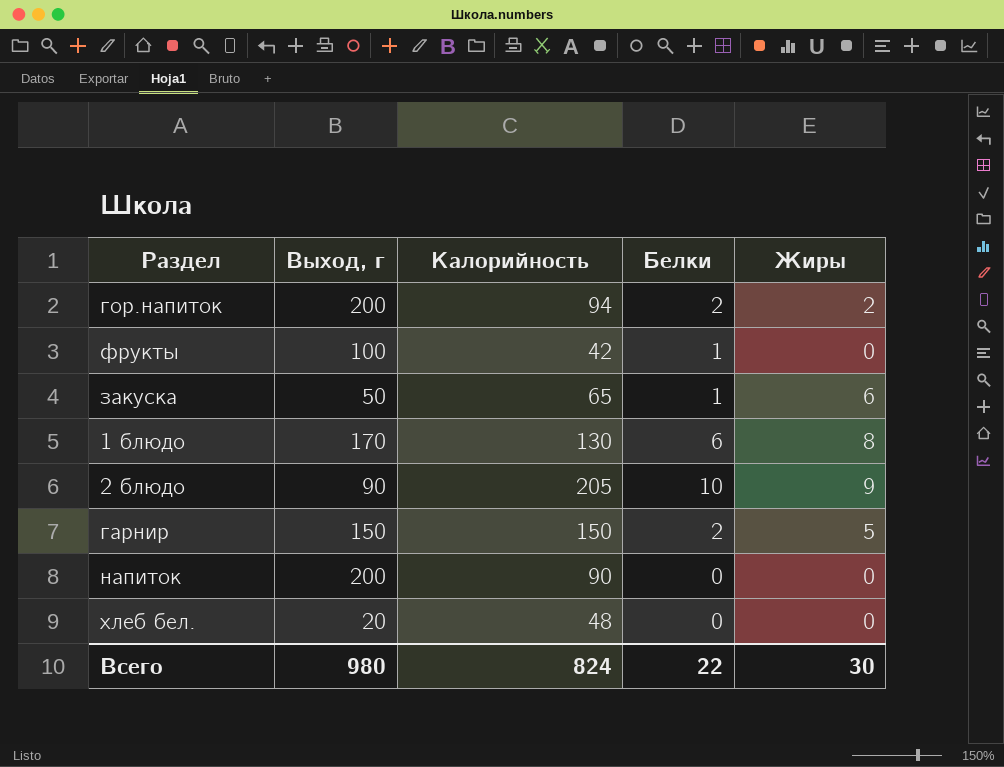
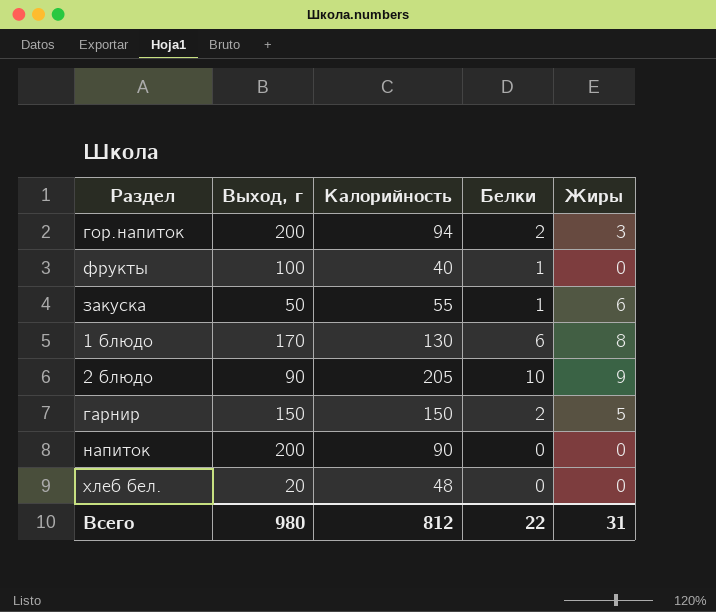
гор.напиток | Жиры: 2 -> 3
фрукты | Калорийность: 42 -> 40
закуска | Калорийность: 65 -> 55
Всего | Калорийность: 824 -> 812
Всего | Жиры: 30 -> 31

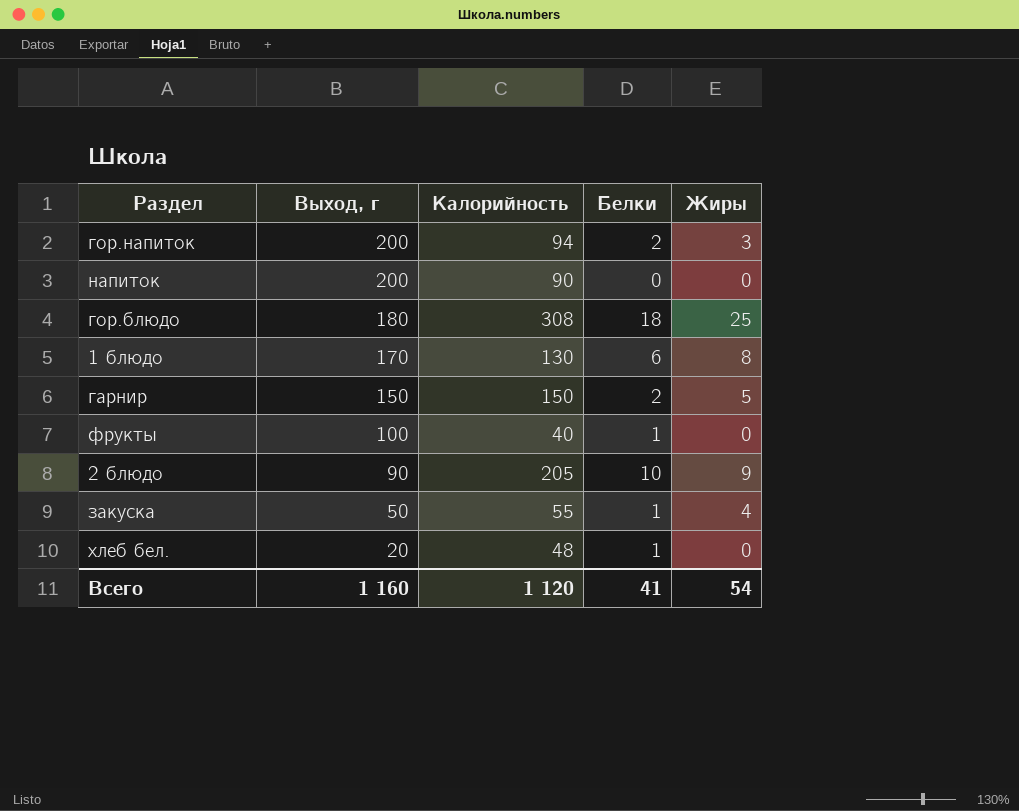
row order: none -> Выход, г descending
row гор.блюдо: none -> 180 | 308 | 18 | 25
закуска | Жиры: 6 -> 4
хлеб бел. | Белки: 0 -> 1
Всего | Выход, г: 980 -> 1 160
Всего | Калорийность: 812 -> 1 120
Всего | Белки: 22 -> 41
Всего | Жиры: 31 -> 54

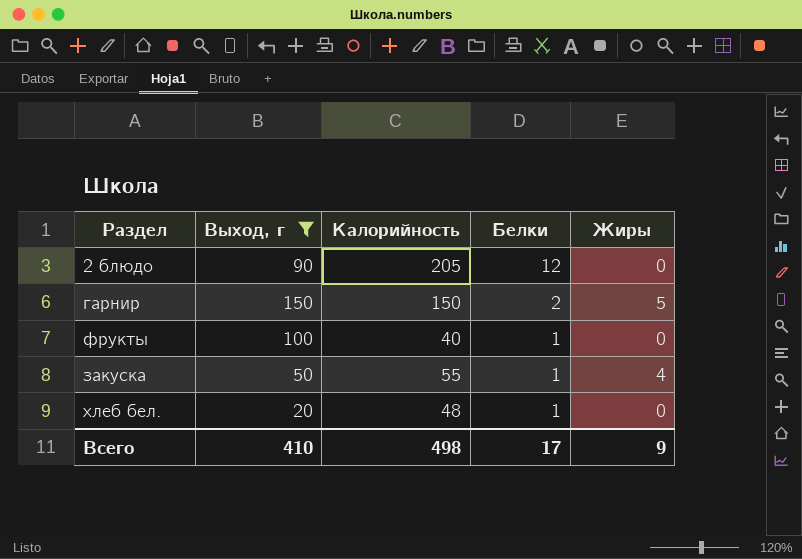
filter: none -> Выход, г <= 150
row order: Выход, г descending -> Белки descending
2 блюдо | Белки: 10 -> 12
2 блюдо | Жиры: 9 -> 0
Всего | Выход, г: 1 160 -> 410
Всего | Калорийность: 1 120 -> 498
Всего | Белки: 41 -> 17
Всего | Жиры: 54 -> 9

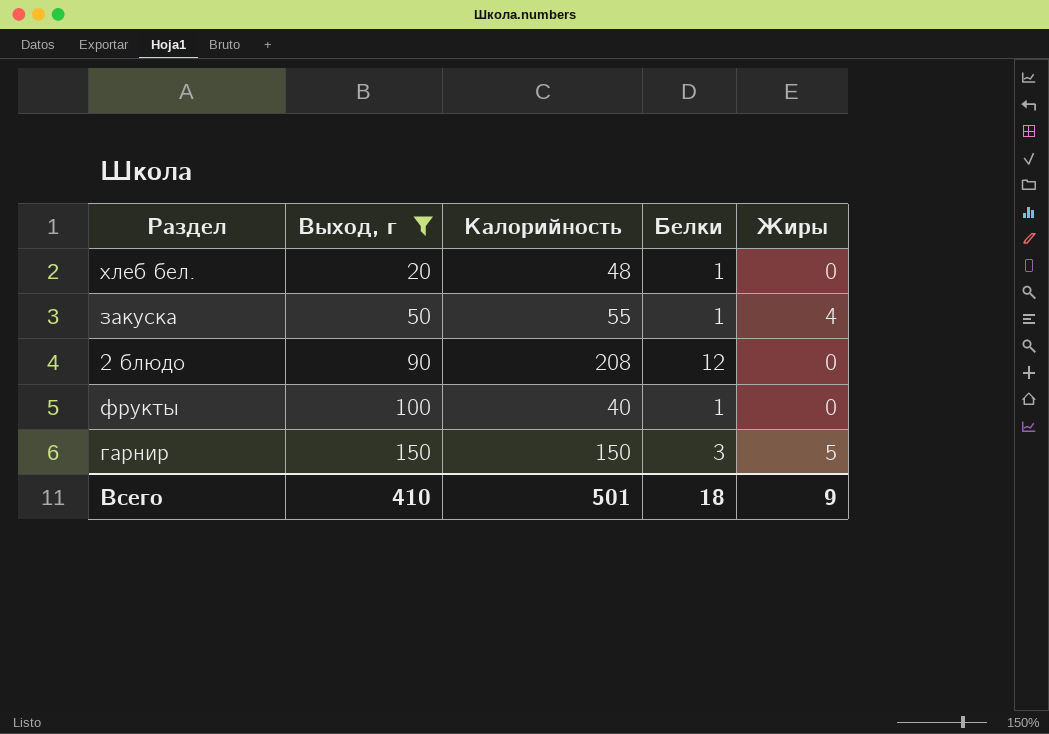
row order: Белки descending -> Выход, г ascending
2 блюдо | Калорийность: 205 -> 208
гарнир | Белки: 2 -> 3
Всего | Калорийность: 498 -> 501
Всего | Белки: 17 -> 18

